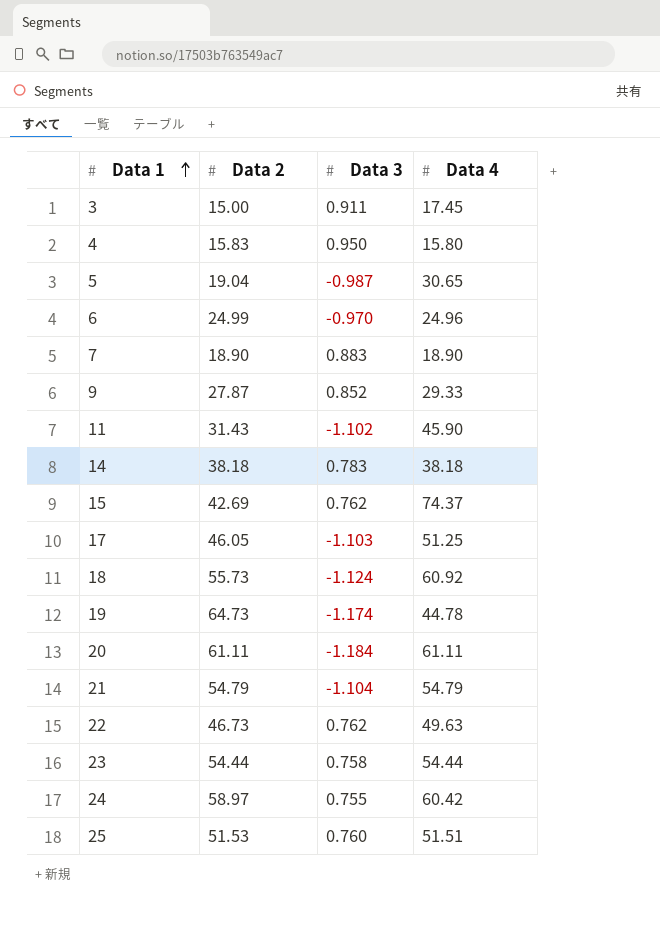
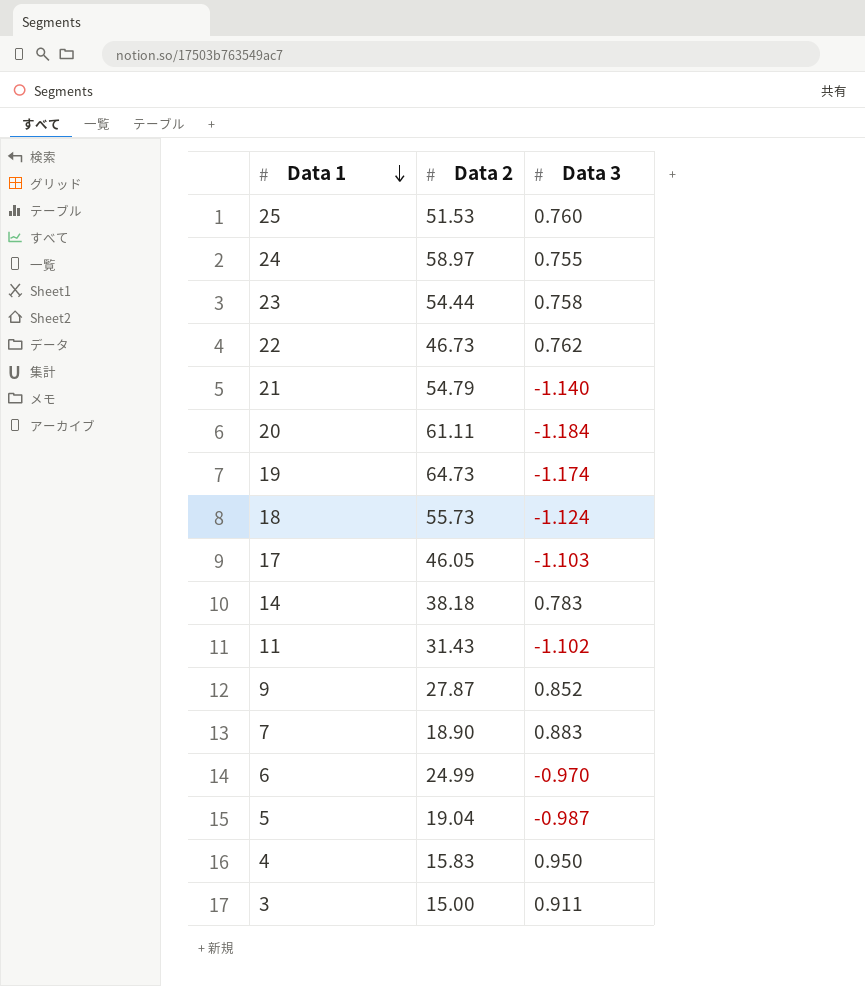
row order: Data 1 ascending -> Data 1 descending
column Data 4 | position: 4 -> none
row 15: 42.69 | 0.762 | 74.37 -> none
21 | Data 3: -1.104 -> -1.140

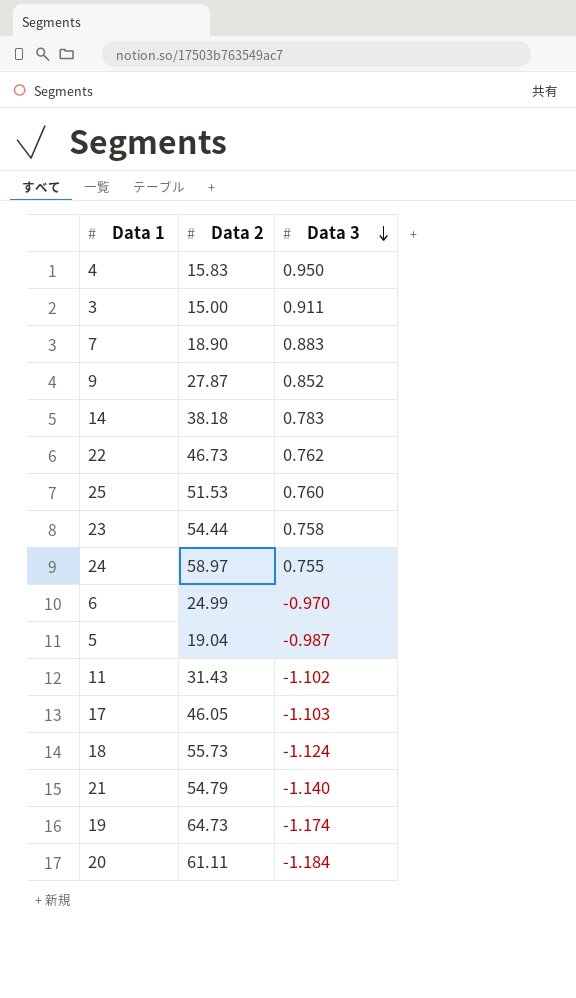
row order: Data 1 descending -> Data 3 descending

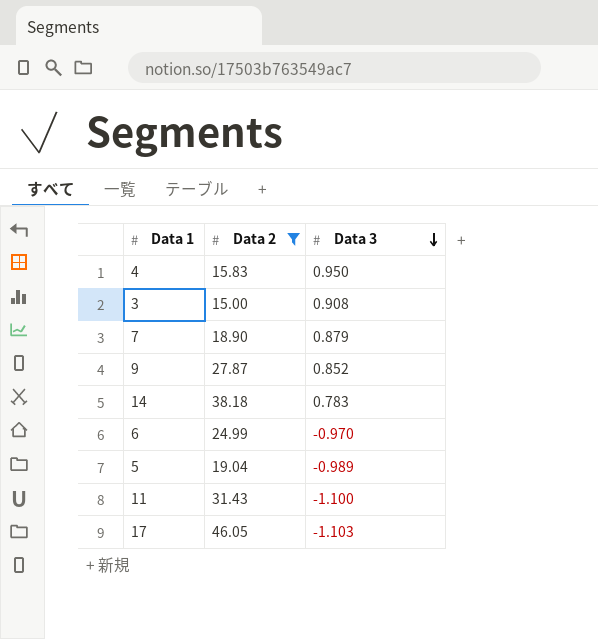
filter: none -> Data 2 <= 46.05
3 | Data 3: 0.911 -> 0.908
7 | Data 3: 0.883 -> 0.879
5 | Data 3: -0.987 -> -0.989
11 | Data 3: -1.102 -> -1.100

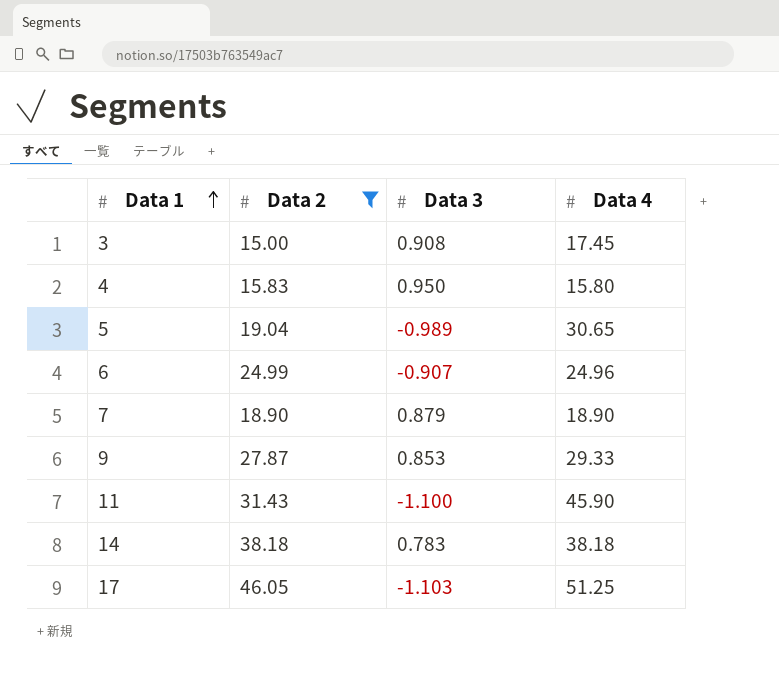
row order: Data 3 descending -> Data 1 ascending
column Data 4 | position: none -> 4
6 | Data 3: -0.970 -> -0.907
9 | Data 3: 0.852 -> 0.853

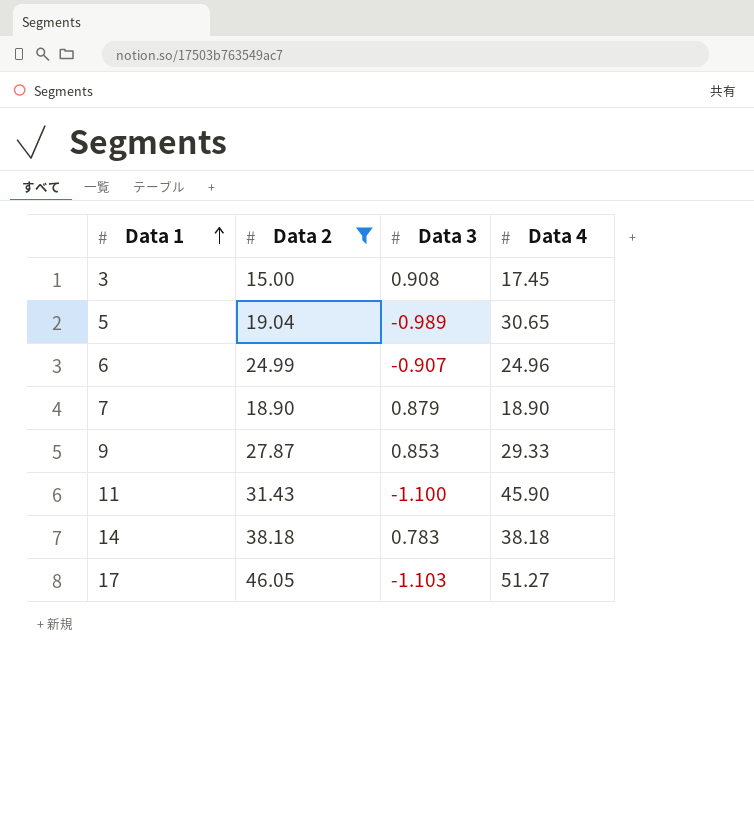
row 4: 15.83 | 0.950 | 15.80 -> none
17 | Data 4: 51.25 -> 51.27

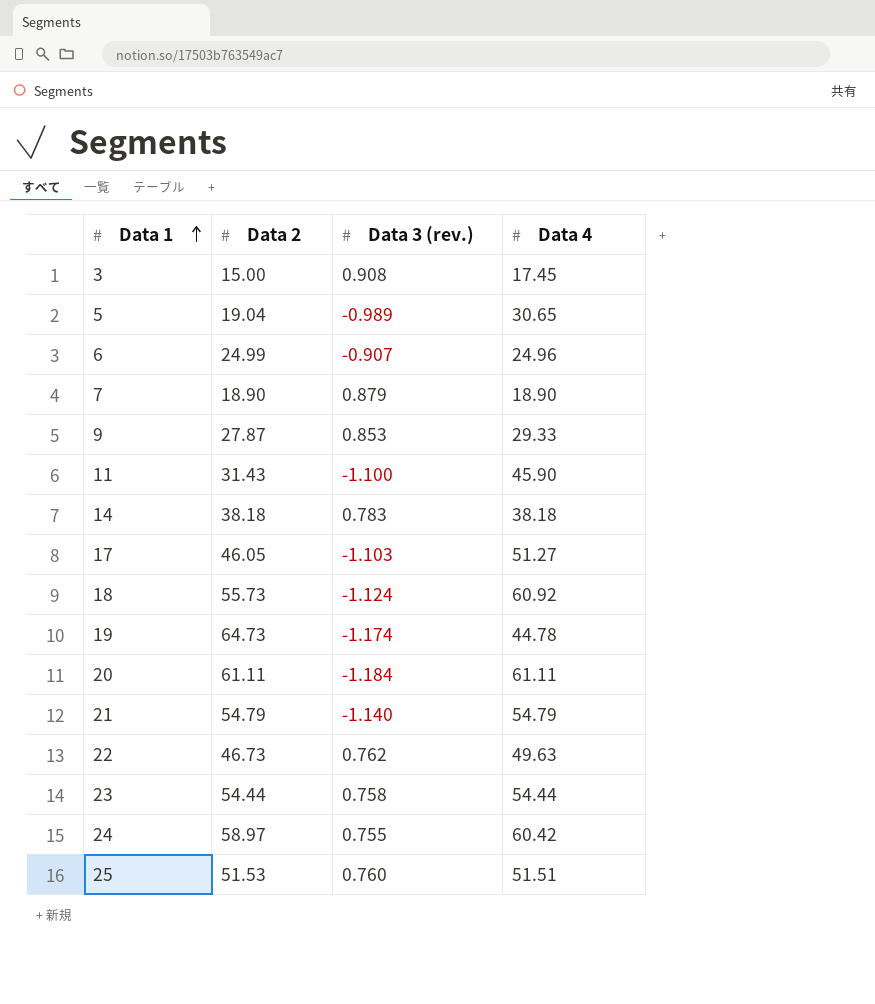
filter: Data 2 <= 46.05 -> none
column name: Data 3 -> Data 3 (rev.)

